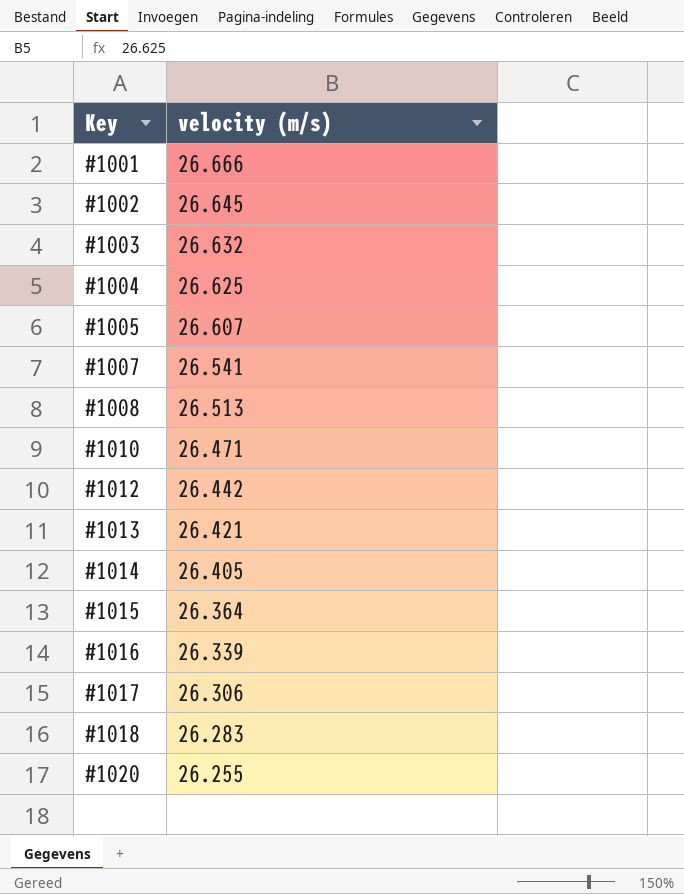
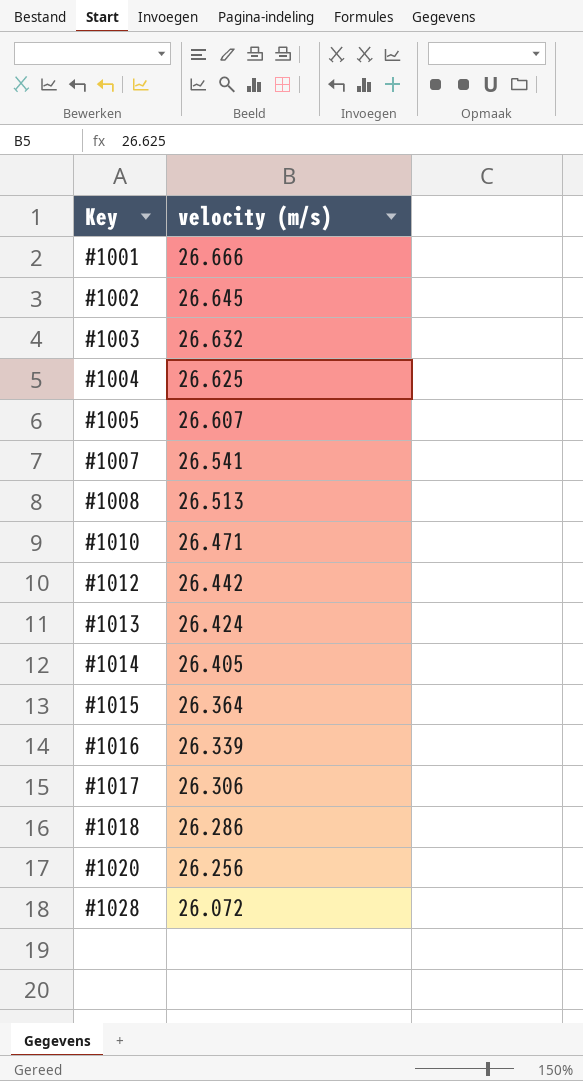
#1013 | velocity (m/s): 26.421 -> 26.424
#1018 | velocity (m/s): 26.283 -> 26.286
#1020 | velocity (m/s): 26.255 -> 26.256
row #1028: none -> 26.072

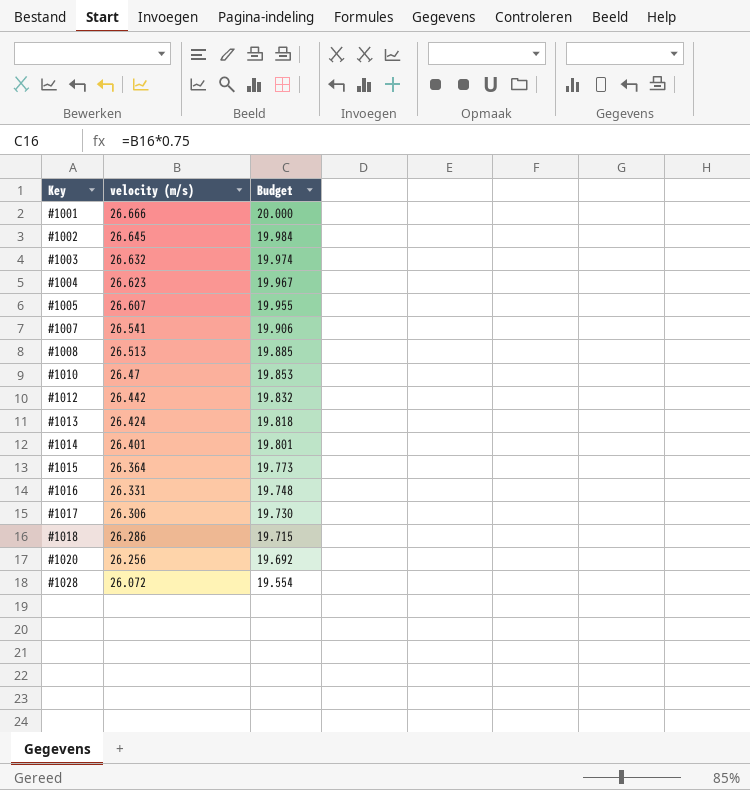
column Budget | formula: none -> [velocity (m/s)] * 0.75
#1004 | velocity (m/s): 26.625 -> 26.623
#1010 | velocity (m/s): 26.471 -> 26.47
#1014 | velocity (m/s): 26.405 -> 26.401
#1016 | velocity (m/s): 26.339 -> 26.331

